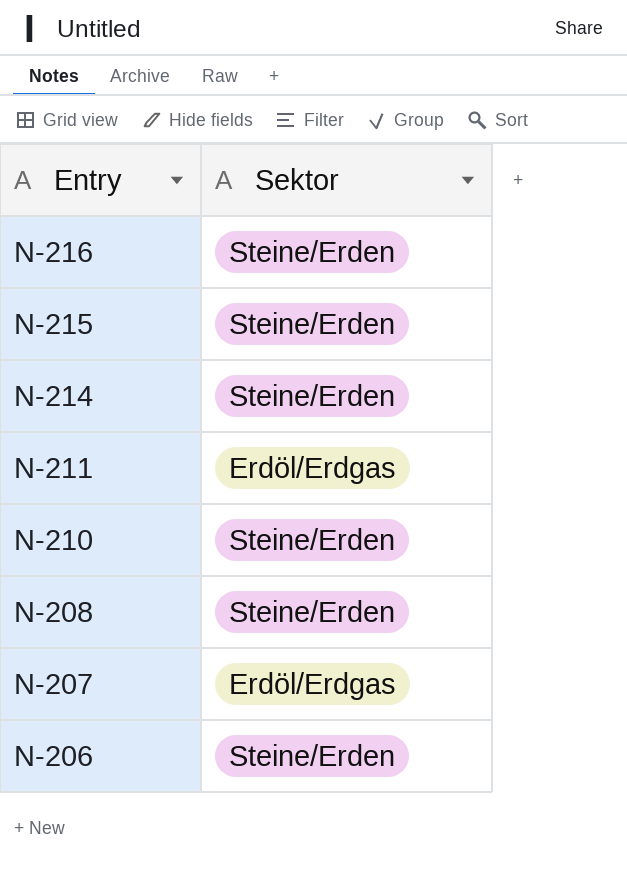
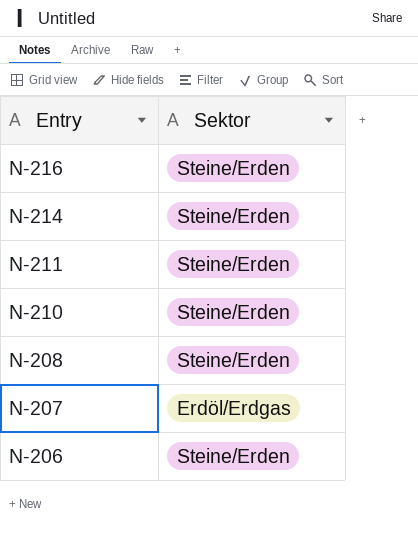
row N-215: Steine/Erden -> none
N-211 | Sektor: Erdöl/Erdgas -> Steine/Erden

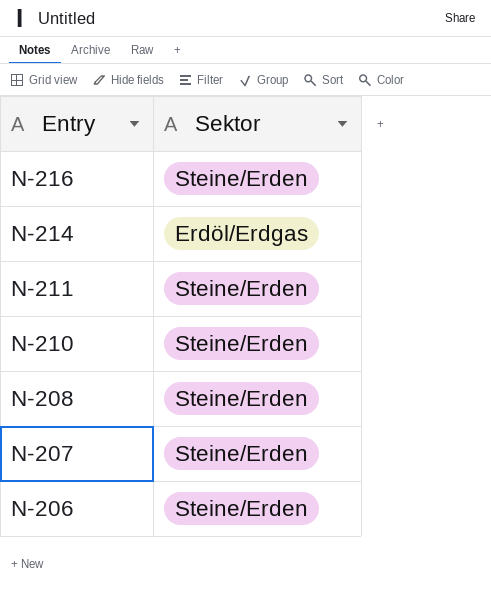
N-214 | Sektor: Steine/Erden -> Erdöl/Erdgas
N-207 | Sektor: Erdöl/Erdgas -> Steine/Erden

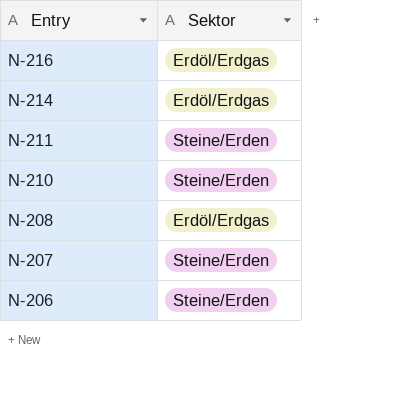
N-216 | Sektor: Steine/Erden -> Erdöl/Erdgas
N-208 | Sektor: Steine/Erden -> Erdöl/Erdgas

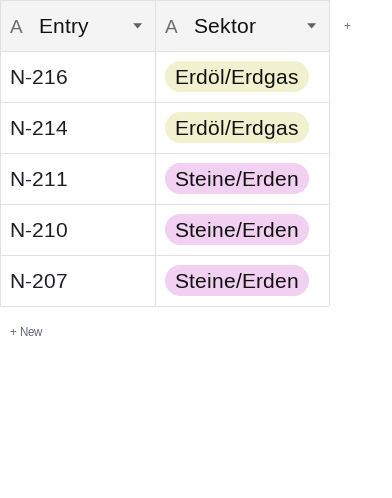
row N-208: Erdöl/Erdgas -> none
row N-206: Steine/Erden -> none

